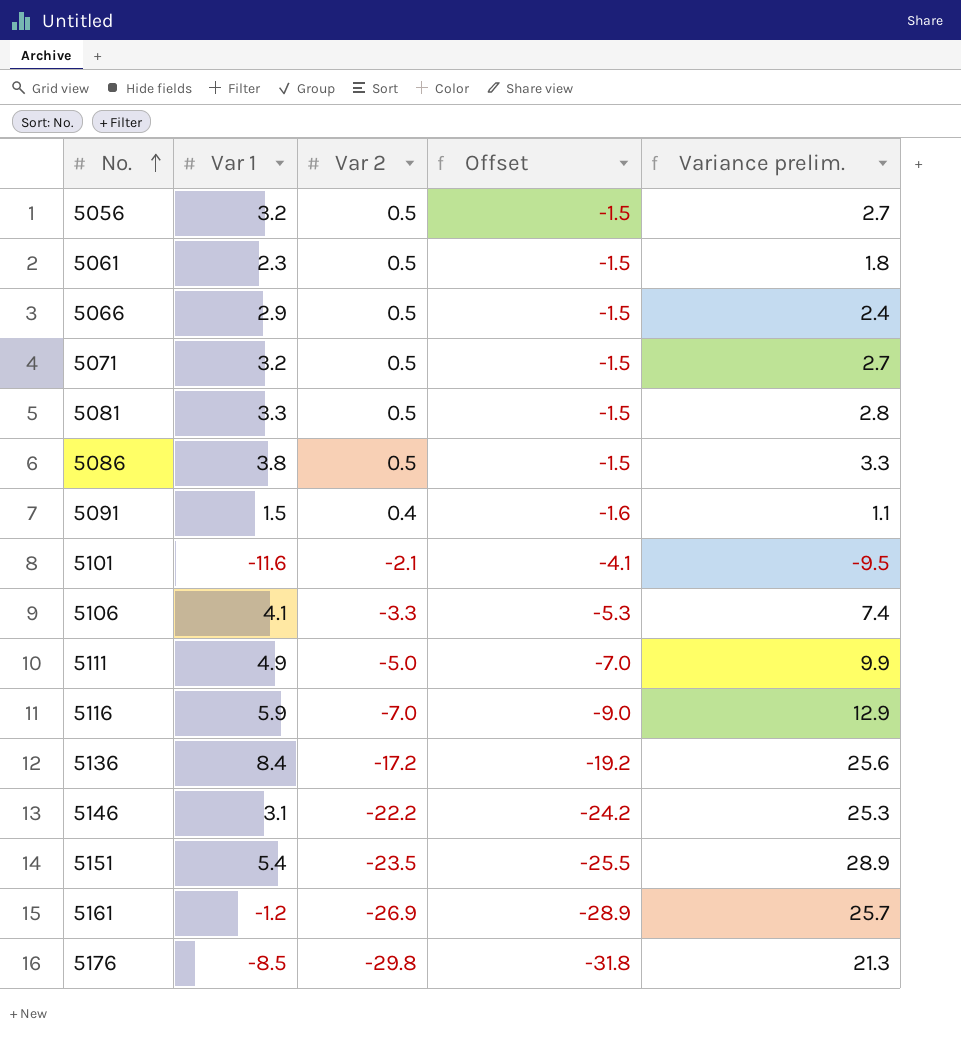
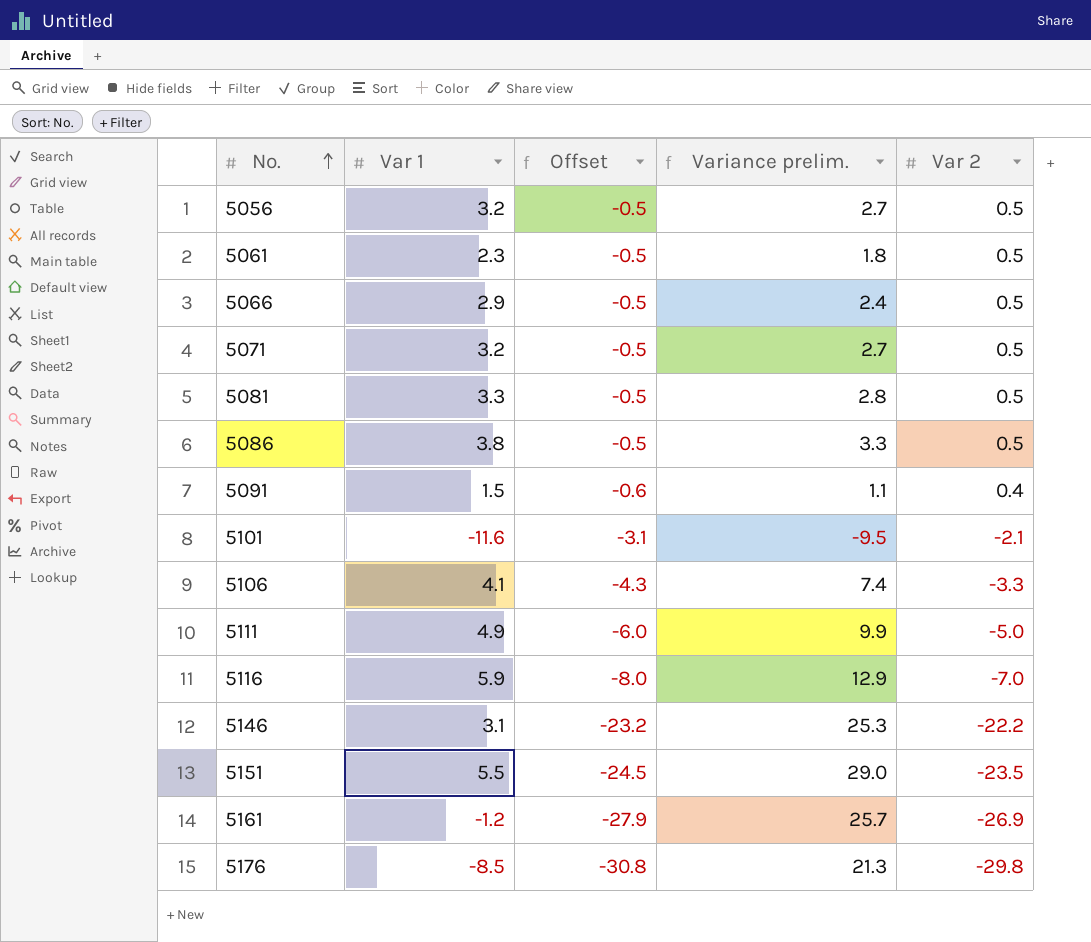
column Offset | formula: [Var 2] - 2 -> [Var 2] - 1
column Var 2 | position: 3 -> 5
row 5136: 8.4 | -17.2 | -19.2 | 25.6 -> none
5151 | Var 1: 5.4 -> 5.5
5151 | Variance prelim.: 28.9 -> 29.0

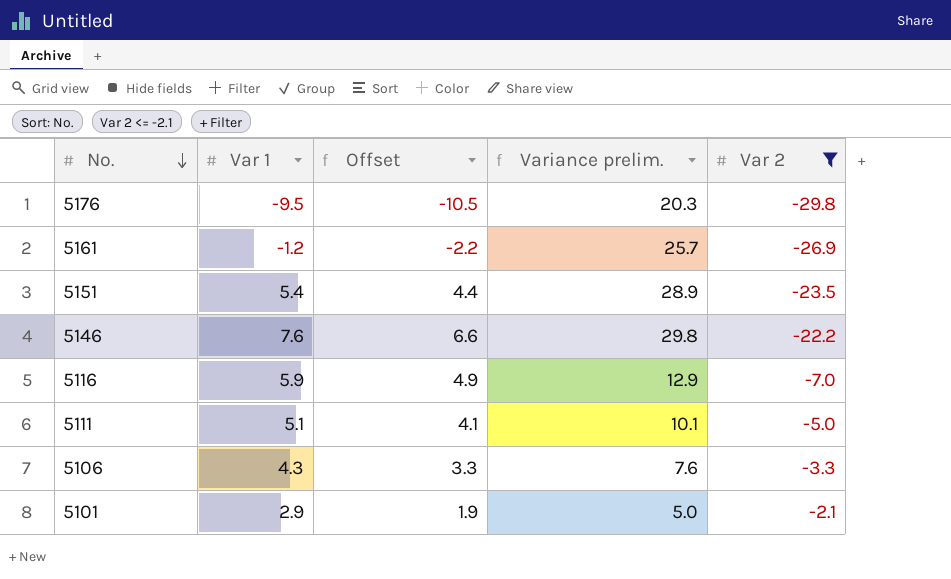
filter: none -> Var 2 <= -2.1
row order: No. ascending -> No. descending
column Offset | formula: [Var 2] - 1 -> [Var 1] - 1
5176 | Var 1: -8.5 -> -9.5
5176 | Variance prelim.: 21.3 -> 20.3
5151 | Var 1: 5.5 -> 5.4
5151 | Variance prelim.: 29.0 -> 28.9
5146 | Var 1: 3.1 -> 7.6
5146 | Variance prelim.: 25.3 -> 29.8
5111 | Var 1: 4.9 -> 5.1
5111 | Variance prelim.: 9.9 -> 10.1
5106 | Var 1: 4.1 -> 4.3
5106 | Variance prelim.: 7.4 -> 7.6
5101 | Var 1: -11.6 -> 2.9
5101 | Variance prelim.: -9.5 -> 5.0

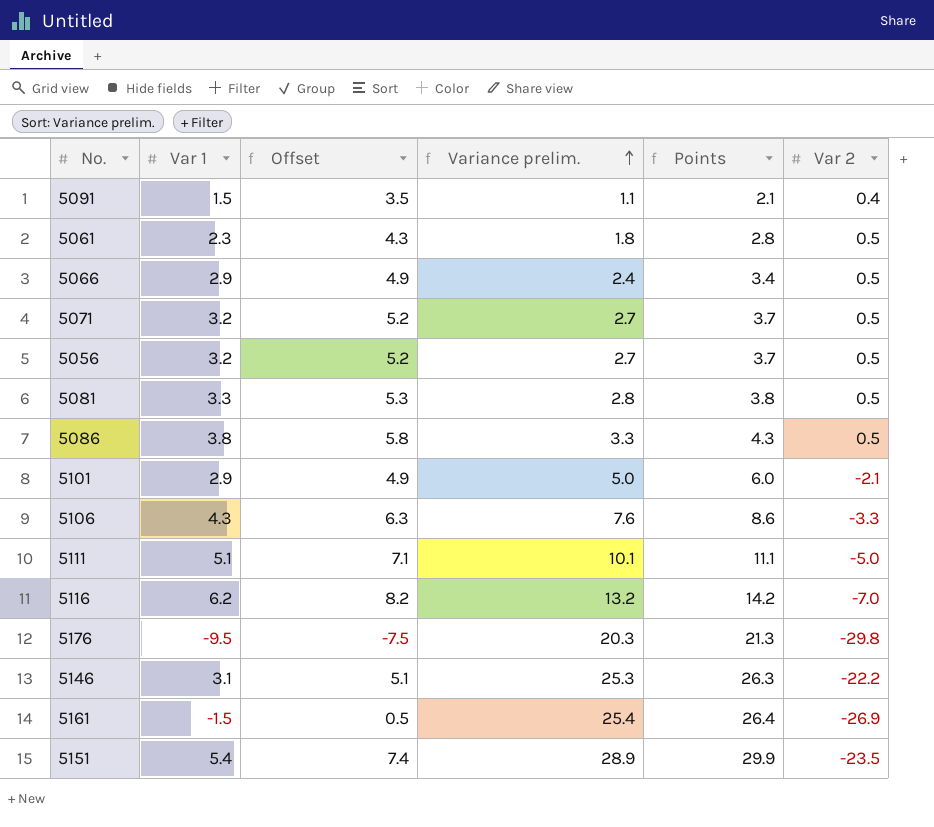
filter: Var 2 <= -2.1 -> none
row order: No. descending -> Variance prelim. ascending
column Offset | formula: [Var 1] - 1 -> [Var 1] + 2
column Points | formula: none -> [Variance prelim.] + 1
5116 | Var 1: 5.9 -> 6.2
5116 | Variance prelim.: 12.9 -> 13.2
5146 | Var 1: 7.6 -> 3.1
5146 | Variance prelim.: 29.8 -> 25.3
5161 | Var 1: -1.2 -> -1.5
5161 | Variance prelim.: 25.7 -> 25.4

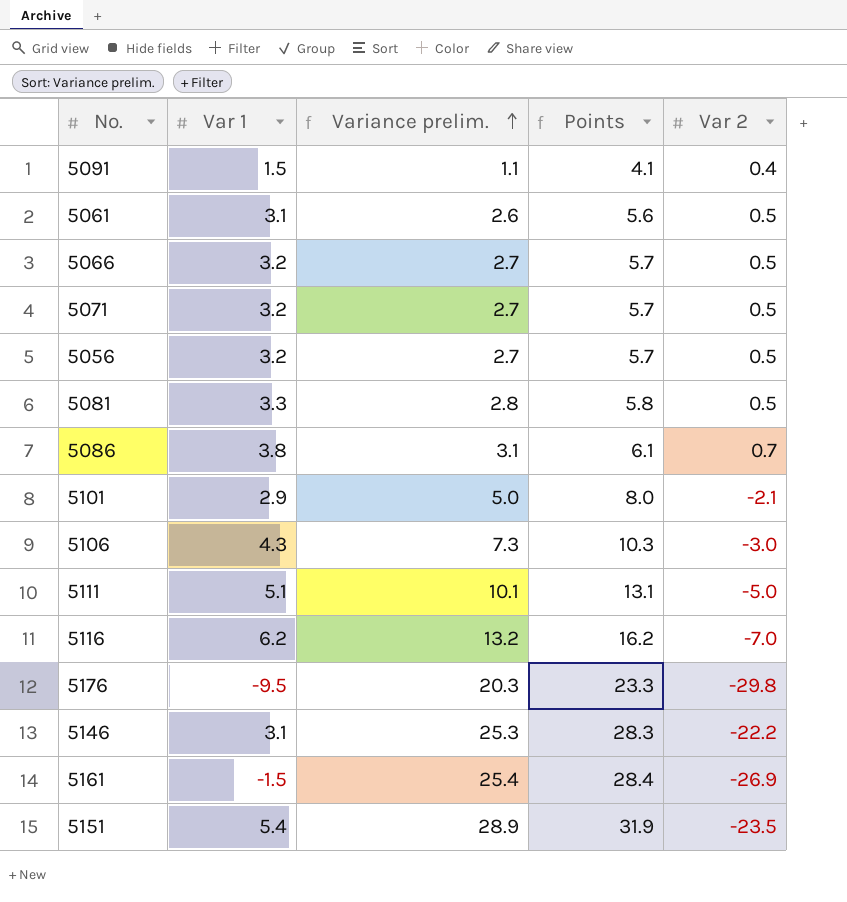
column Offset | formula: [Var 1] + 2 -> none
column Points | formula: [Variance prelim.] + 1 -> [Variance prelim.] + 3
5061 | Var 1: 2.3 -> 3.1
5061 | Variance prelim.: 1.8 -> 2.6
5066 | Var 1: 2.9 -> 3.2
5066 | Variance prelim.: 2.4 -> 2.7
5086 | Variance prelim.: 3.3 -> 3.1
5086 | Var 2: 0.5 -> 0.7
5106 | Variance prelim.: 7.6 -> 7.3
5106 | Var 2: -3.3 -> -3.0

